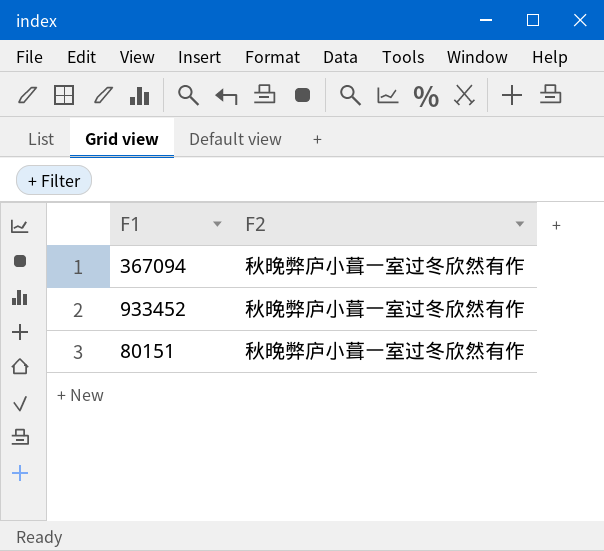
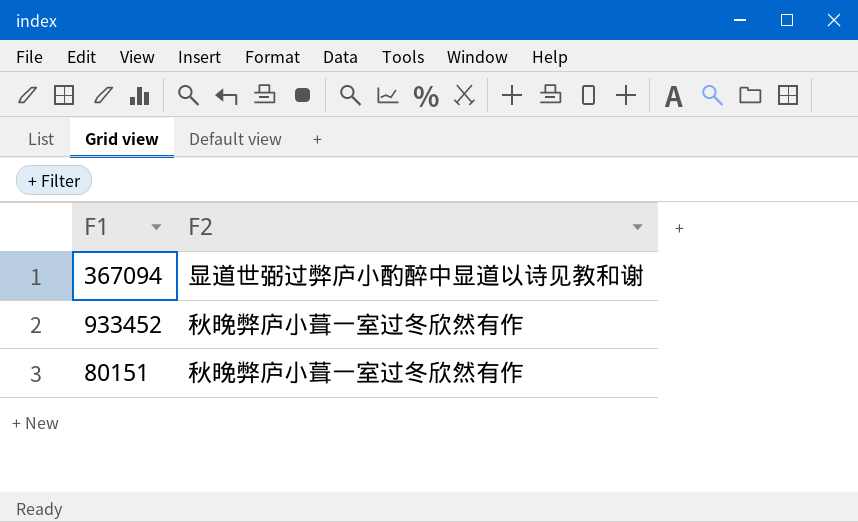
367094 | F2: 秋晚弊庐小葺一室过冬欣然有作 -> 显道世弼过弊庐小酌醉中显道以诗见教和谢

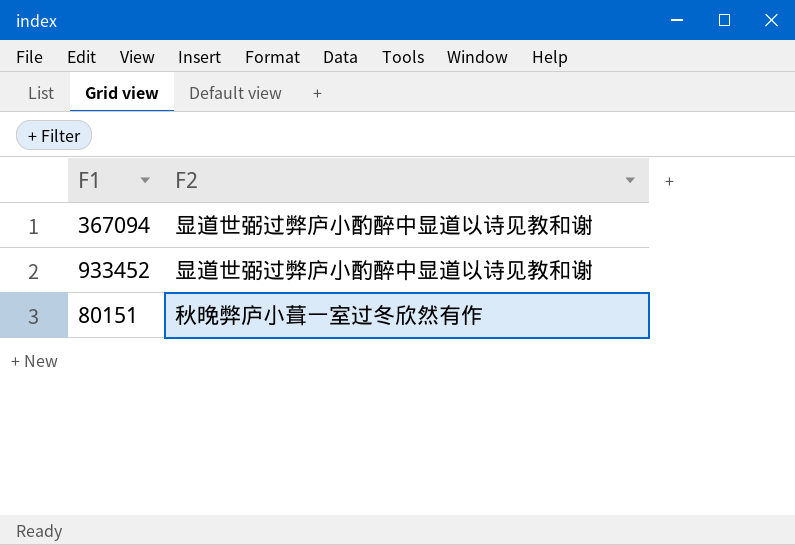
933452 | F2: 秋晚弊庐小葺一室过冬欣然有作 -> 显道世弼过弊庐小酌醉中显道以诗见教和谢

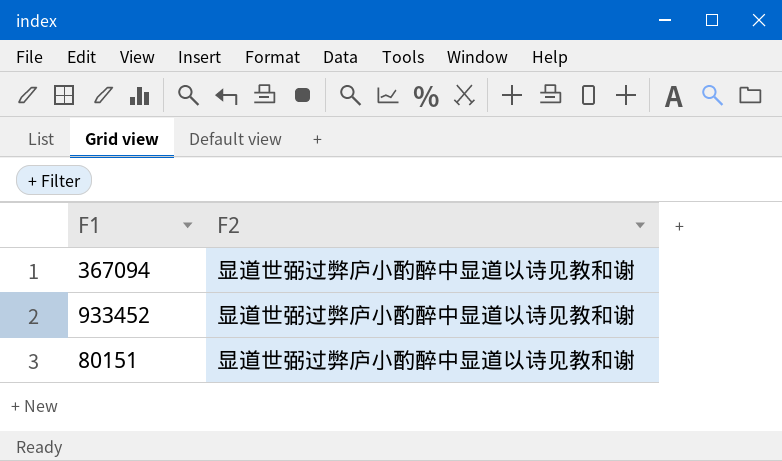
80151 | F2: 秋晚弊庐小葺一室过冬欣然有作 -> 显道世弼过弊庐小酌醉中显道以诗见教和谢

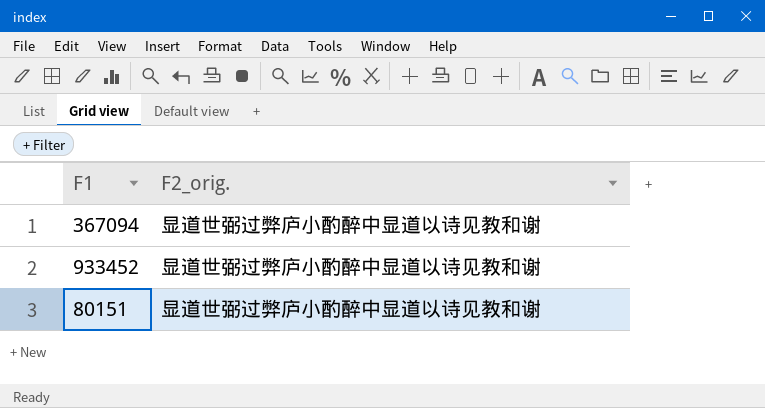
column name: F2 -> F2_orig.

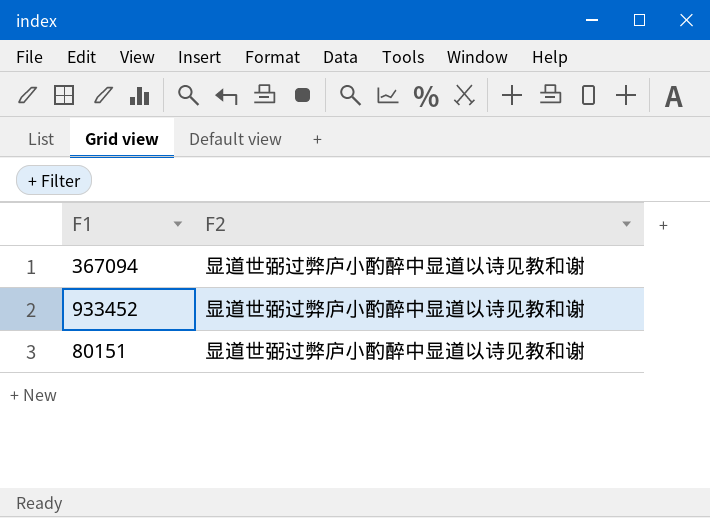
column name: F2_orig. -> F2

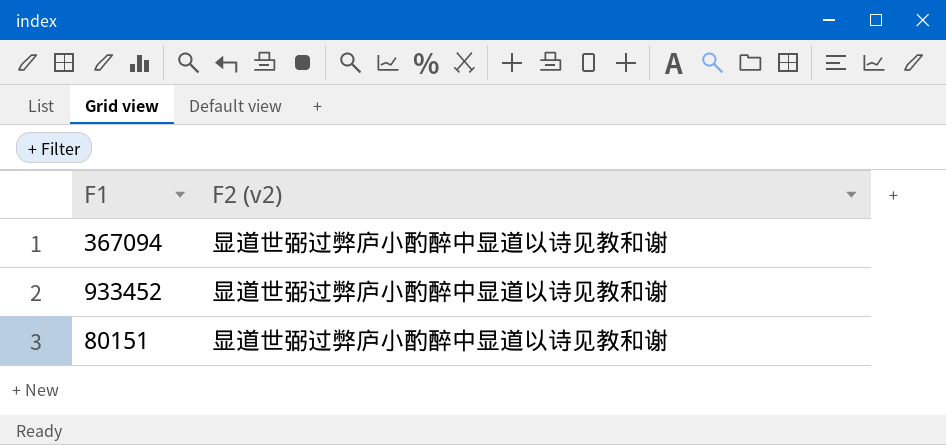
column name: F2 -> F2 (v2)

